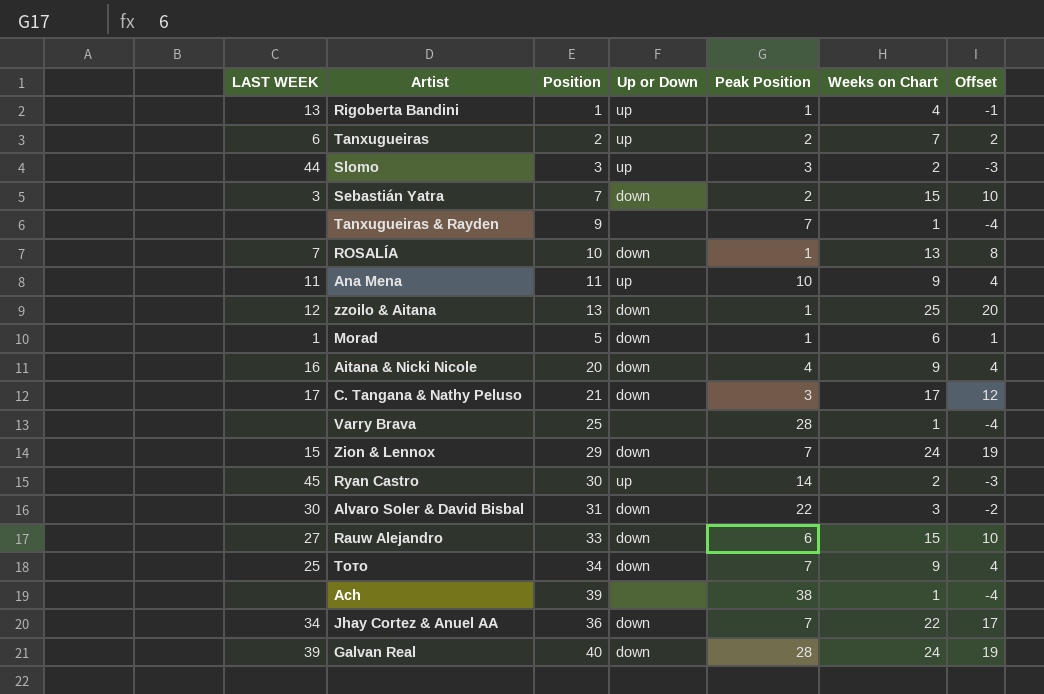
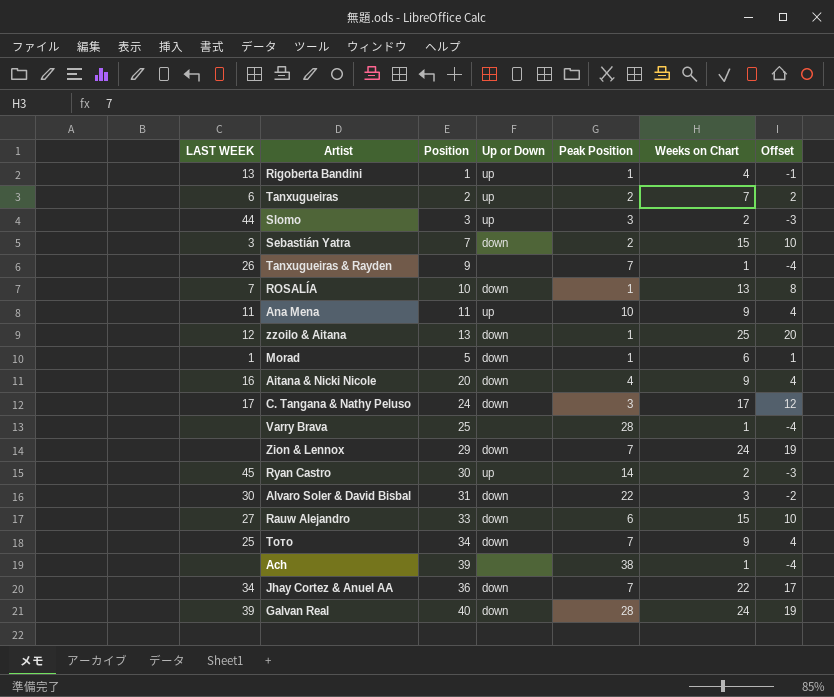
Tanxugueiras & Rayden | LAST WEEK: none -> 26
C. Tangana & Nathy Peluso | Position: 21 -> 24
Zion & Lennox | LAST WEEK: 15 -> none

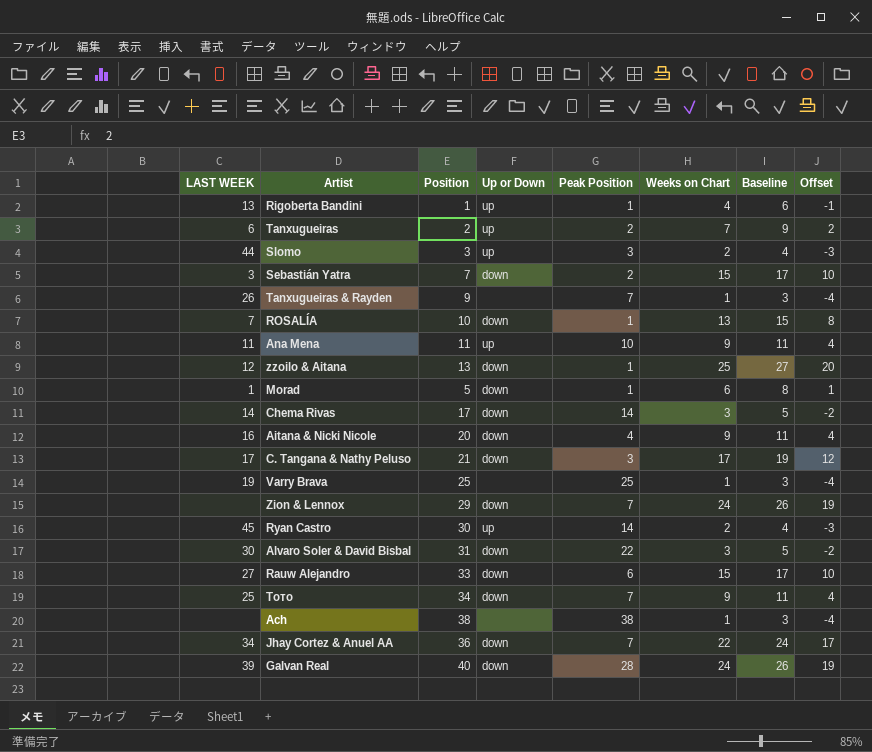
column Baseline | formula: none -> [Weeks on Chart] + 2
row Chema Rivas: none -> 14 | 17 | down | 14 | 3 | 5 | -2
C. Tangana & Nathy Peluso | Position: 24 -> 21
Varry Brava | LAST WEEK: none -> 19
Varry Brava | Peak Position: 28 -> 25
Ach | Position: 39 -> 38

